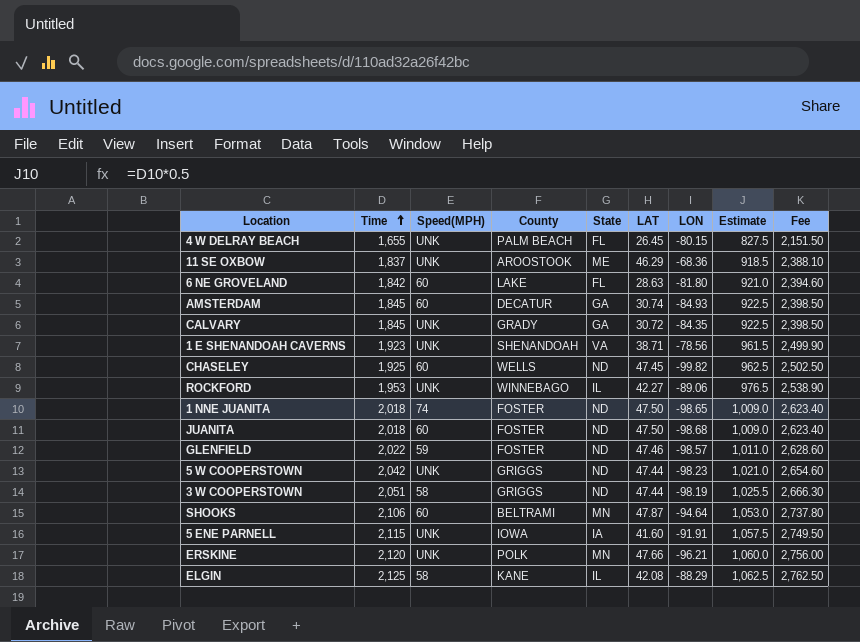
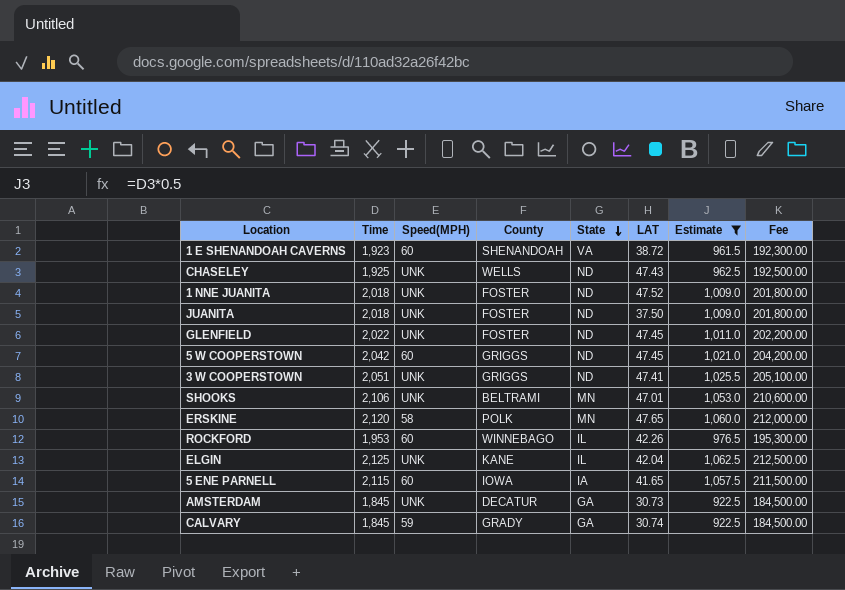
filter: none -> Estimate >= 922.5
row order: Time ascending -> State descending
column LON | position: 7 -> none
column Fee | formula: [Time] * 1.3 -> [Time] * 100
1 E SHENANDOAH CAVERNS | Speed(MPH): UNK -> 60
1 E SHENANDOAH CAVERNS | LAT: 38.71 -> 38.72
CHASELEY | Speed(MPH): 60 -> UNK
CHASELEY | LAT: 47.45 -> 47.43
1 NNE JUANITA | Speed(MPH): 74 -> UNK
1 NNE JUANITA | LAT: 47.50 -> 47.52
JUANITA | Speed(MPH): 60 -> UNK
JUANITA | LAT: 47.50 -> 37.50
GLENFIELD | Speed(MPH): 59 -> UNK
GLENFIELD | LAT: 47.46 -> 47.45
5 W COOPERSTOWN | Speed(MPH): UNK -> 60
5 W COOPERSTOWN | LAT: 47.44 -> 47.45
3 W COOPERSTOWN | Speed(MPH): 58 -> UNK
3 W COOPERSTOWN | LAT: 47.44 -> 47.41
SHOOKS | Speed(MPH): 60 -> UNK
SHOOKS | LAT: 47.87 -> 47.01
ERSKINE | Speed(MPH): UNK -> 58
ERSKINE | LAT: 47.66 -> 47.65
ROCKFORD | Speed(MPH): UNK -> 60
ROCKFORD | LAT: 42.27 -> 42.26
ELGIN | Speed(MPH): 58 -> UNK
ELGIN | LAT: 42.08 -> 42.04
5 ENE PARNELL | Speed(MPH): UNK -> 60
5 ENE PARNELL | LAT: 41.60 -> 41.65
AMSTERDAM | Speed(MPH): 60 -> UNK
AMSTERDAM | LAT: 30.74 -> 30.73
CALVARY | Speed(MPH): UNK -> 59
CALVARY | LAT: 30.72 -> 30.74

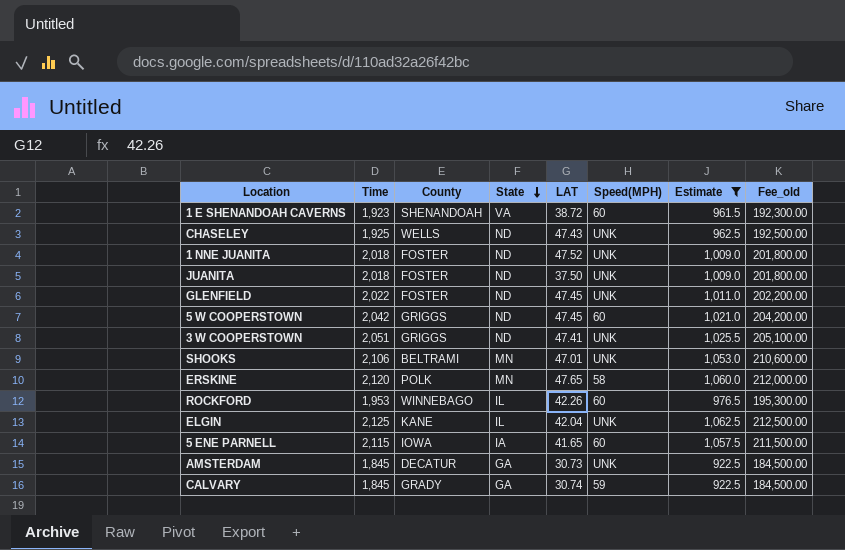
column Speed(MPH) | position: 3 -> 6
column name: Fee -> Fee_old

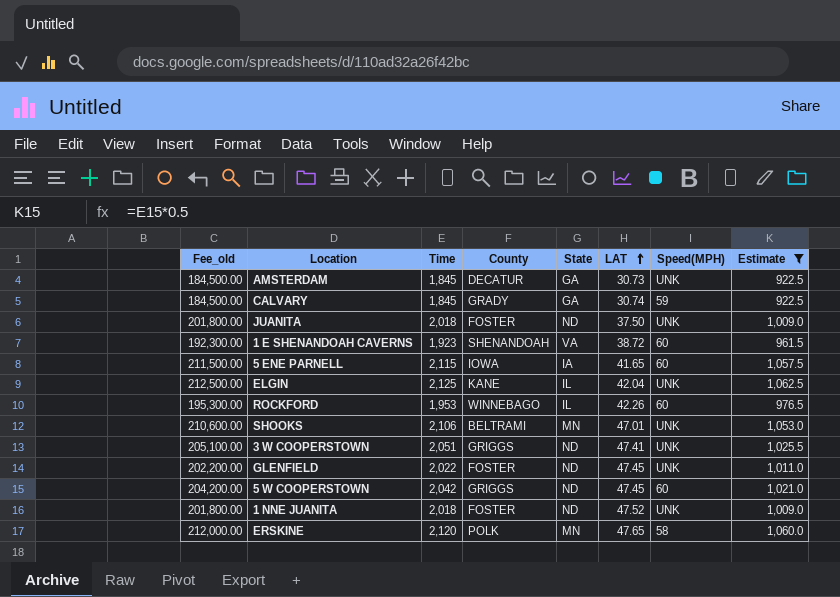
row order: State descending -> LAT ascending
column Fee_old | position: 8 -> 1
row CHASELEY: 1,925 | WELLS | ND | 47.43 | UNK | 962.5 | 192,500.00 -> none

